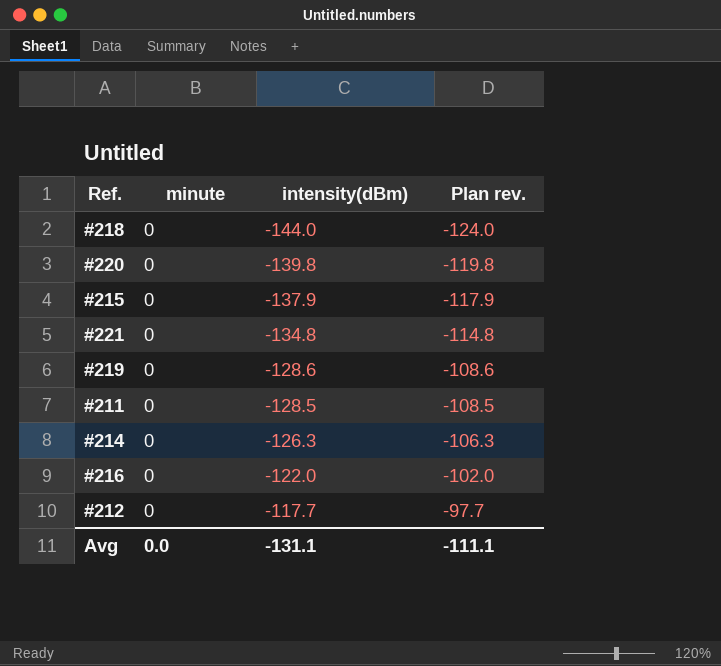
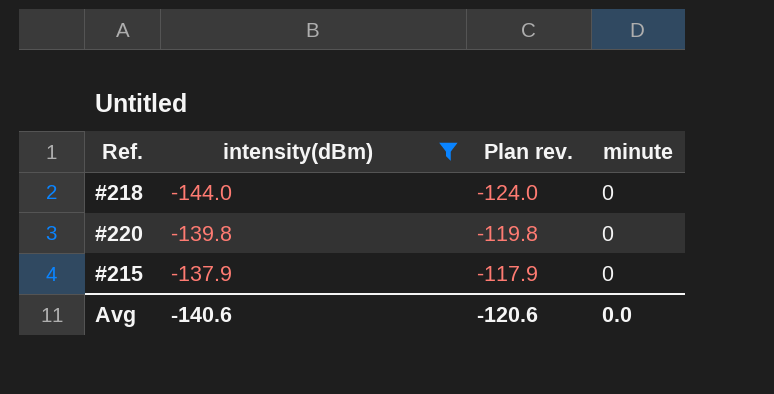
filter: none -> intensity(dBm) <= -137.9
column minute | position: 2 -> 4
Avg | intensity(dBm): -131.1 -> -140.6
Avg | Plan rev.: -111.1 -> -120.6

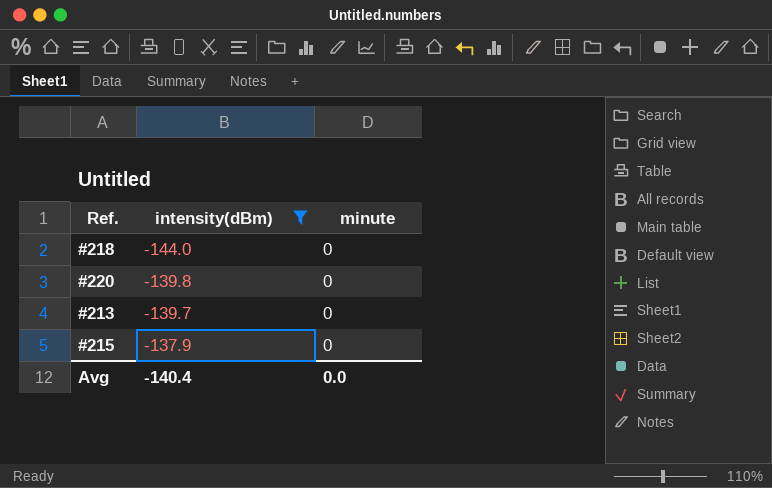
column Plan rev. | formula: [intensity(dBm)] + 20 -> none
row #213: none -> -139.7 | 0
Avg | intensity(dBm): -140.6 -> -140.4

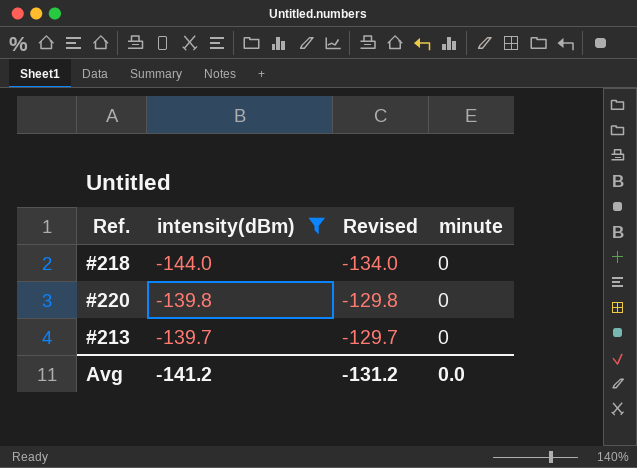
column Revised | formula: none -> [intensity(dBm)] + 10
row #215: -137.9 | 0 -> none
Avg | intensity(dBm): -140.4 -> -141.2

